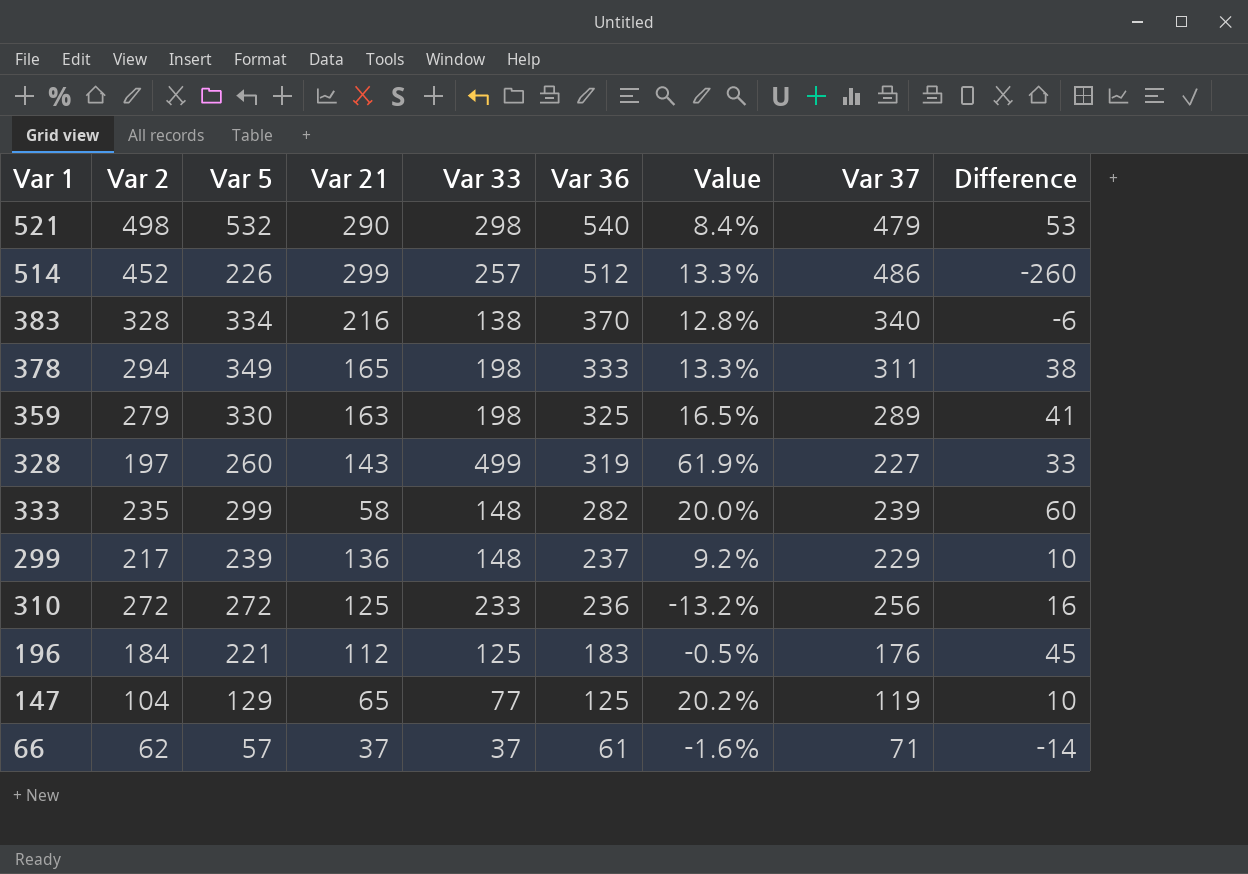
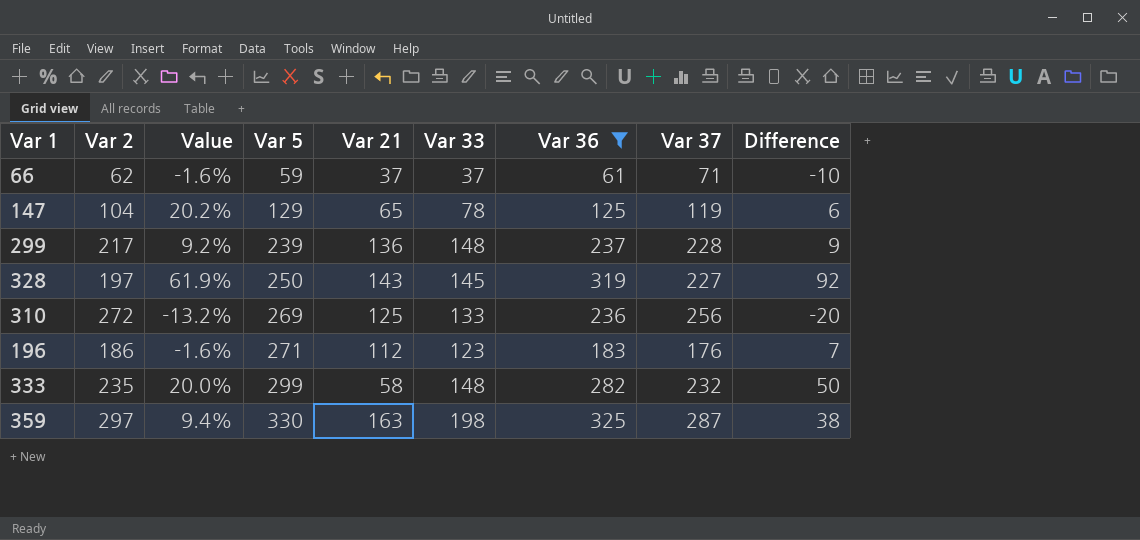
filter: none -> Var 36 <= 325
row order: Var 36 descending -> Var 5 ascending
column Value | position: 7 -> 3
column Difference | formula: [Var 5] - [Var 37] -> [Var 36] - [Var 37]
66 | Var 5: 57 -> 59
147 | Var 33: 77 -> 78
299 | Var 37: 229 -> 228
328 | Var 5: 260 -> 250
328 | Var 33: 499 -> 145
310 | Var 5: 272 -> 269
310 | Var 33: 233 -> 133
196 | Var 2: 184 -> 186
196 | Value: -0.5% -> -1.6%
196 | Var 5: 221 -> 271
196 | Var 33: 125 -> 123
333 | Var 37: 239 -> 232
359 | Var 2: 279 -> 297
359 | Value: 16.5% -> 9.4%
359 | Var 37: 289 -> 287

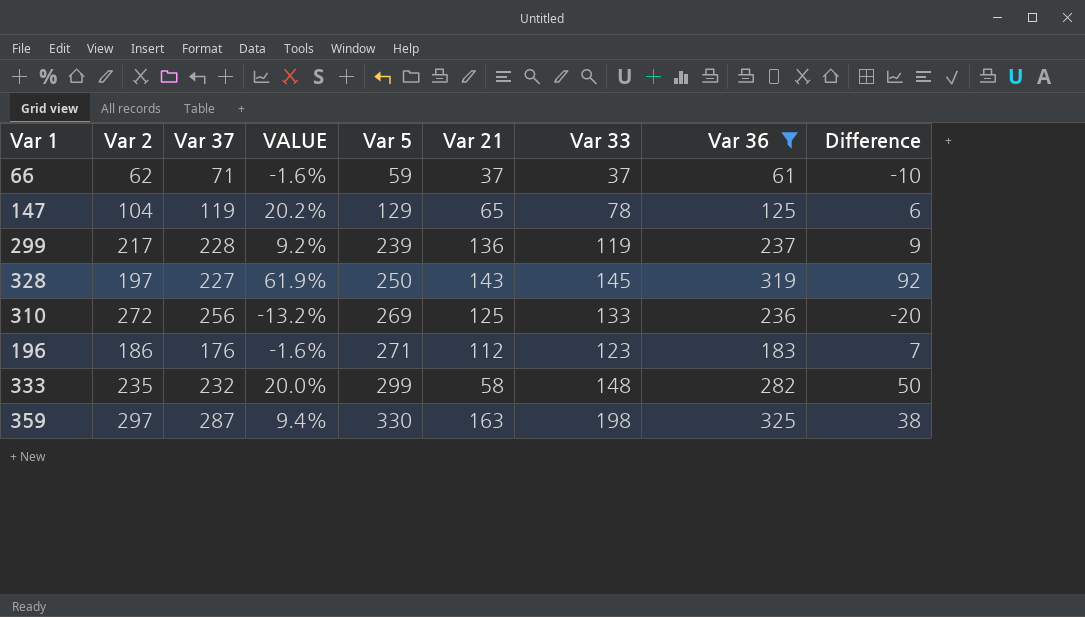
column Var 37 | position: 8 -> 3
column name: Value -> VALUE
299 | Var 33: 148 -> 119

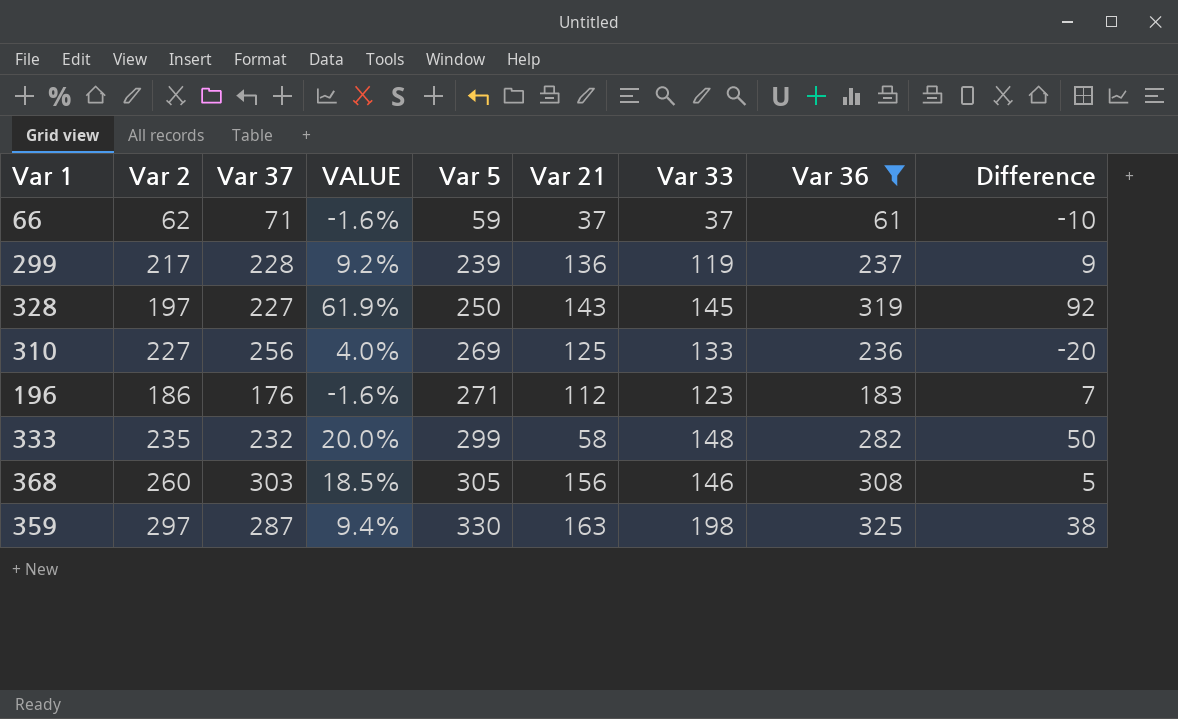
row 147: 104 | 119 | 20.2% | 129 | 65 | 78 | 125 | 6 -> none
310 | Var 2: 272 -> 227
310 | VALUE: -13.2% -> 4.0%
row 368: none -> 260 | 303 | 18.5% | 305 | 156 | 146 | 308 | 5

